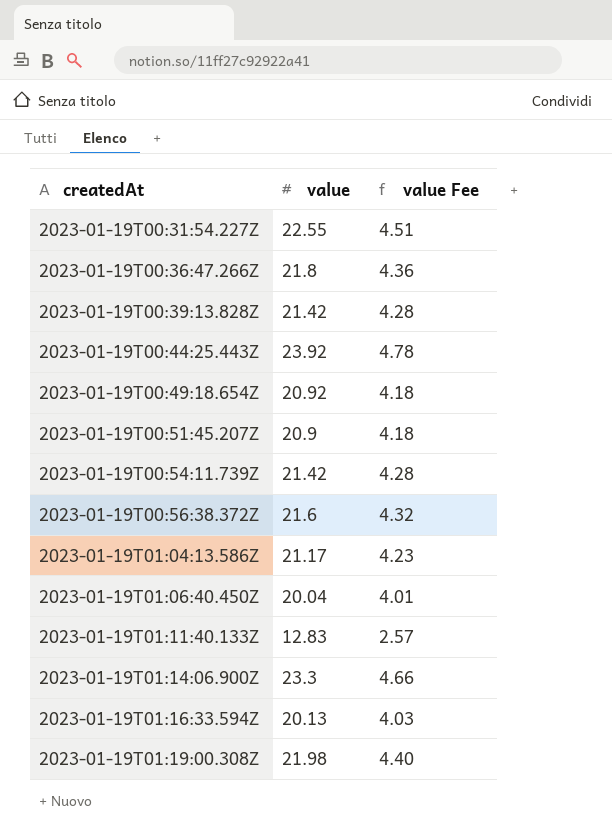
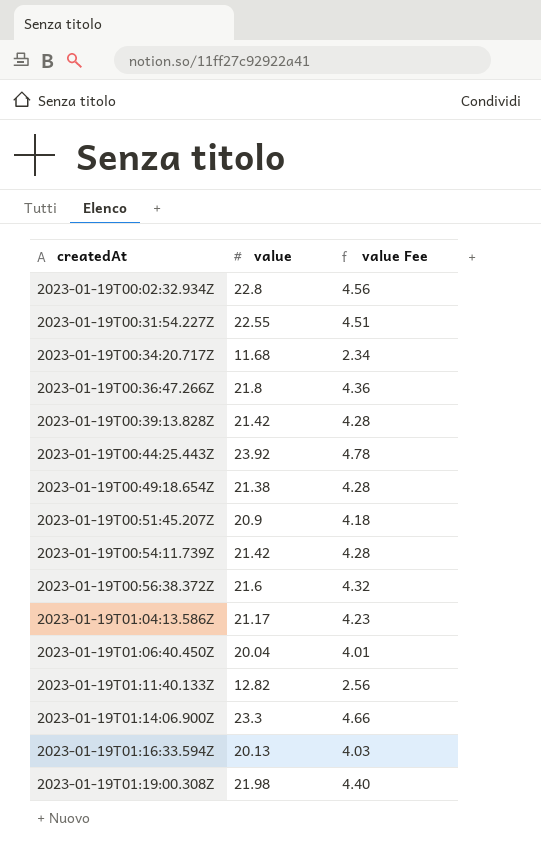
row 2023-01-19T00:02:32.934Z: none -> 22.8 | 4.56
row 2023-01-19T00:34:20.717Z: none -> 11.68 | 2.34
2023-01-19T00:49:18.654Z | value: 20.92 -> 21.38
2023-01-19T00:49:18.654Z | value Fee: 4.18 -> 4.28
2023-01-19T01:11:40.133Z | value: 12.83 -> 12.82
2023-01-19T01:11:40.133Z | value Fee: 2.57 -> 2.56

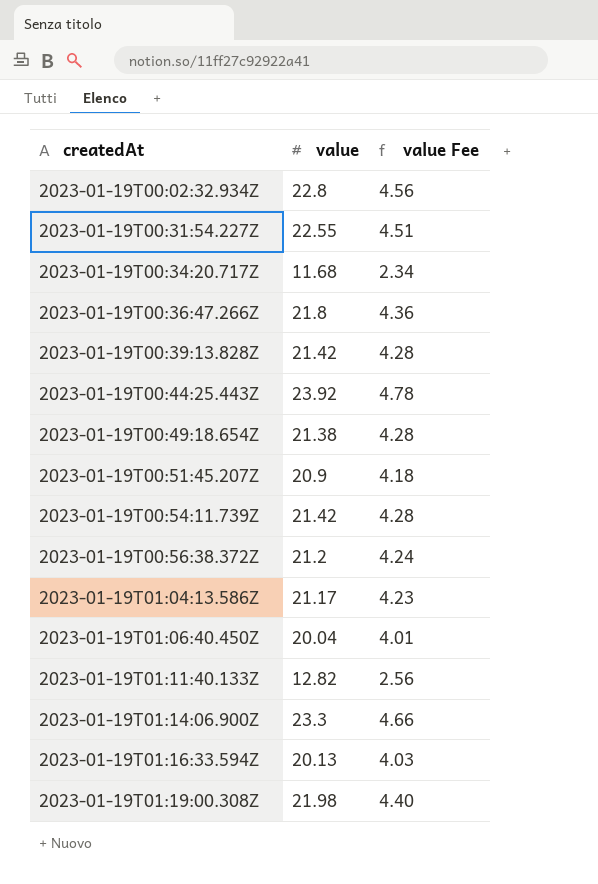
2023-01-19T00:56:38.372Z | value: 21.6 -> 21.2
2023-01-19T00:56:38.372Z | value Fee: 4.32 -> 4.24

